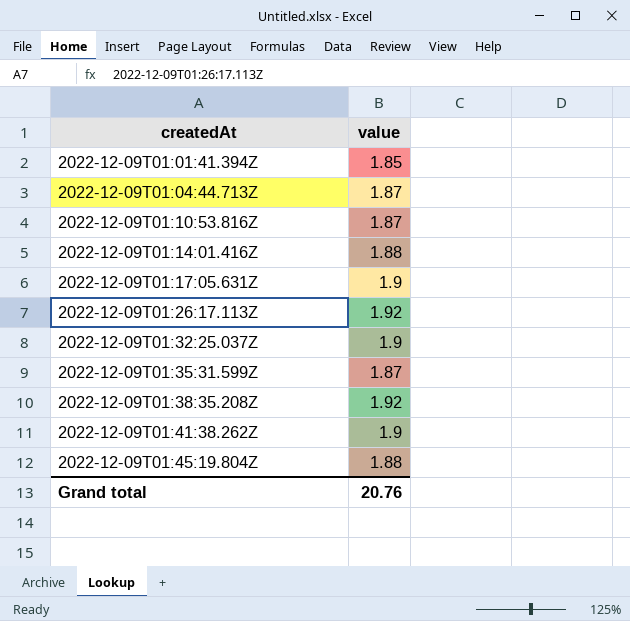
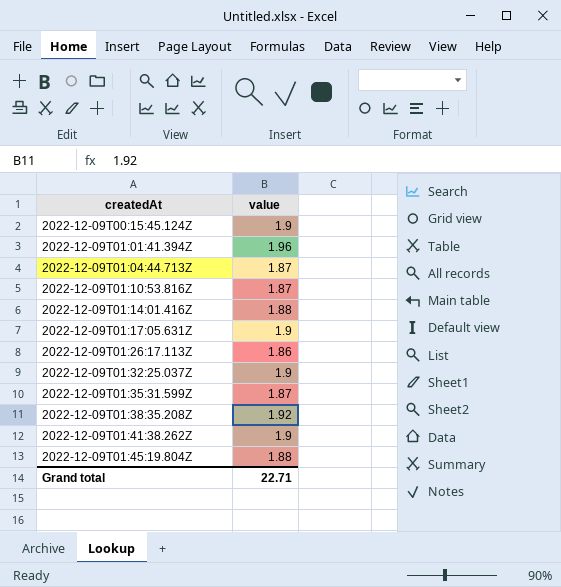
row 2022-12-09T00:15:45.124Z: none -> 1.9
2022-12-09T01:01:41.394Z | value: 1.85 -> 1.96
2022-12-09T01:26:17.113Z | value: 1.92 -> 1.86
Grand total | value: 20.76 -> 22.71

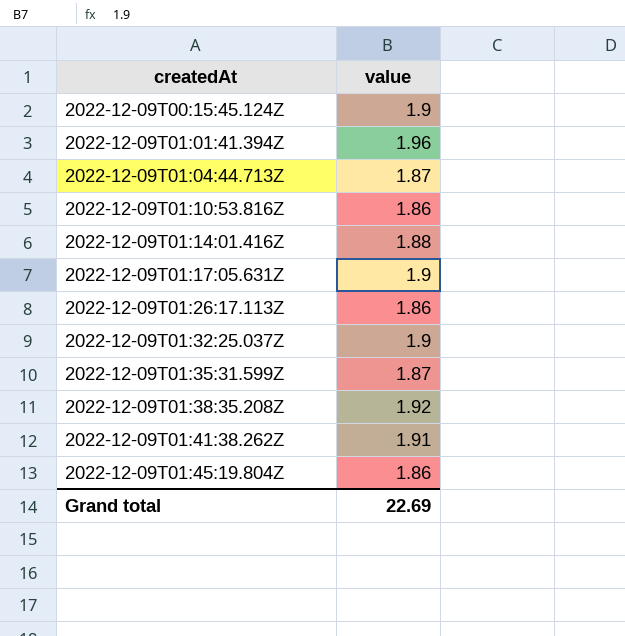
2022-12-09T01:10:53.816Z | value: 1.87 -> 1.86
2022-12-09T01:41:38.262Z | value: 1.9 -> 1.91
2022-12-09T01:45:19.804Z | value: 1.88 -> 1.86
Grand total | value: 22.71 -> 22.69

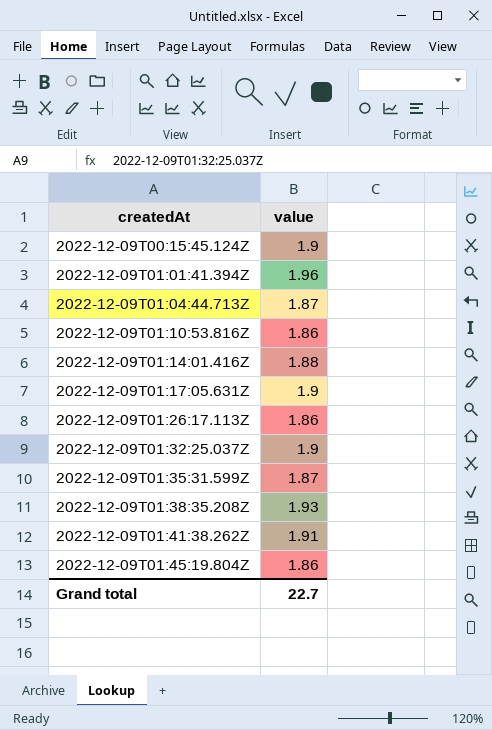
2022-12-09T01:38:35.208Z | value: 1.92 -> 1.93
Grand total | value: 22.69 -> 22.7

